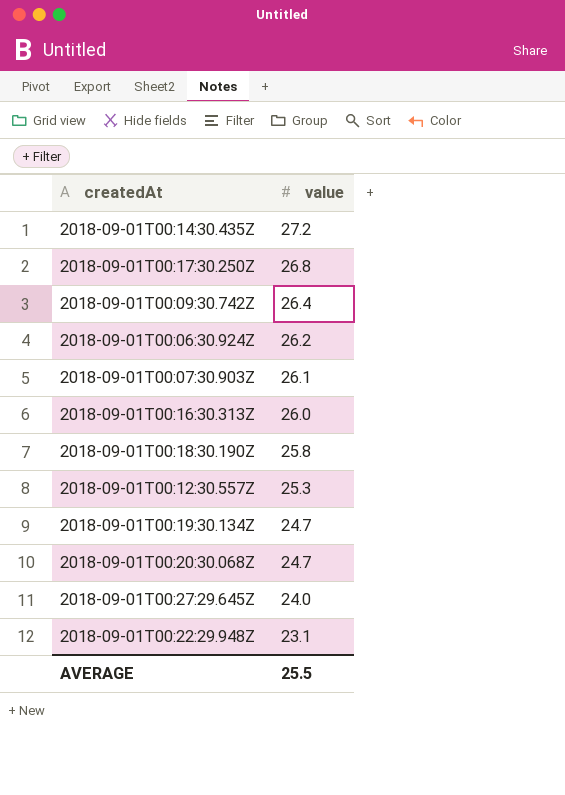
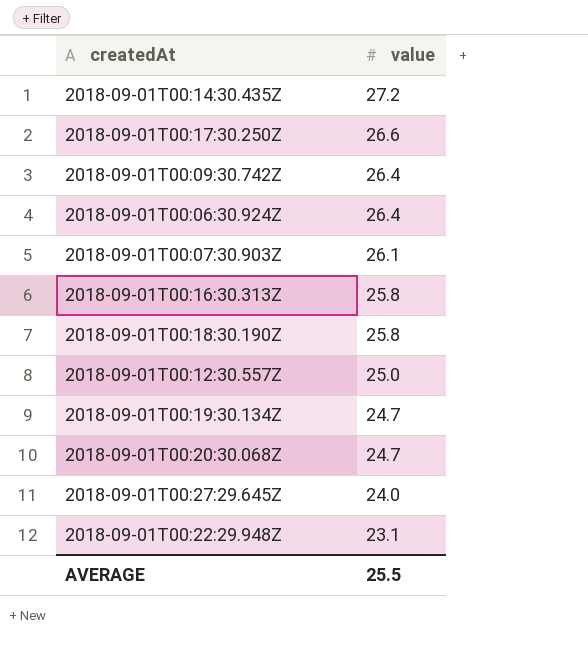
2018-09-01T00:17:30.250Z | value: 26.8 -> 26.6
2018-09-01T00:06:30.924Z | value: 26.2 -> 26.4
2018-09-01T00:16:30.313Z | value: 26.0 -> 25.8
2018-09-01T00:12:30.557Z | value: 25.3 -> 25.0

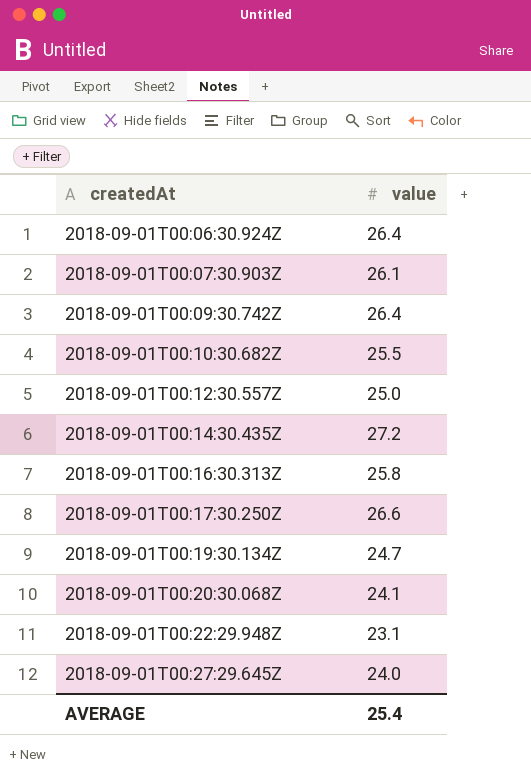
row order: value descending -> createdAt ascending
row 2018-09-01T00:18:30.190Z: 25.8 -> none
row 2018-09-01T00:10:30.682Z: none -> 25.5
2018-09-01T00:20:30.068Z | value: 24.7 -> 24.1
AVERAGE | value: 25.5 -> 25.4

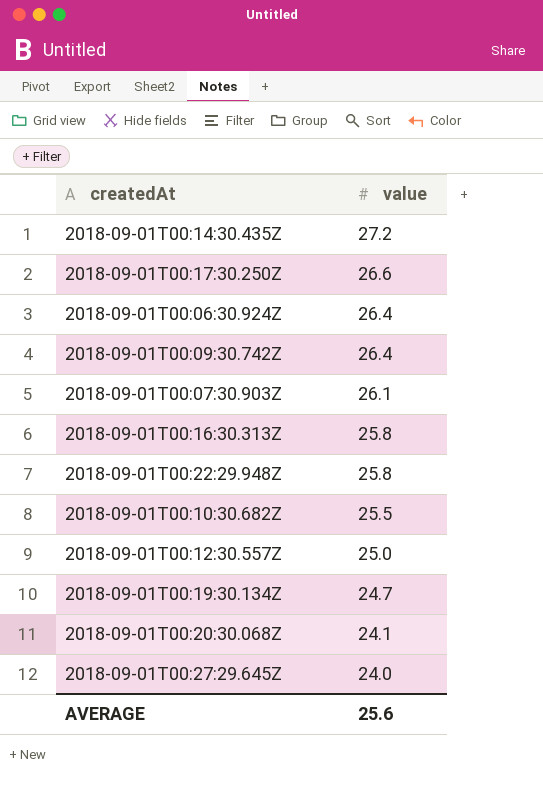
row order: createdAt ascending -> value descending
2018-09-01T00:22:29.948Z | value: 23.1 -> 25.8
AVERAGE | value: 25.4 -> 25.6

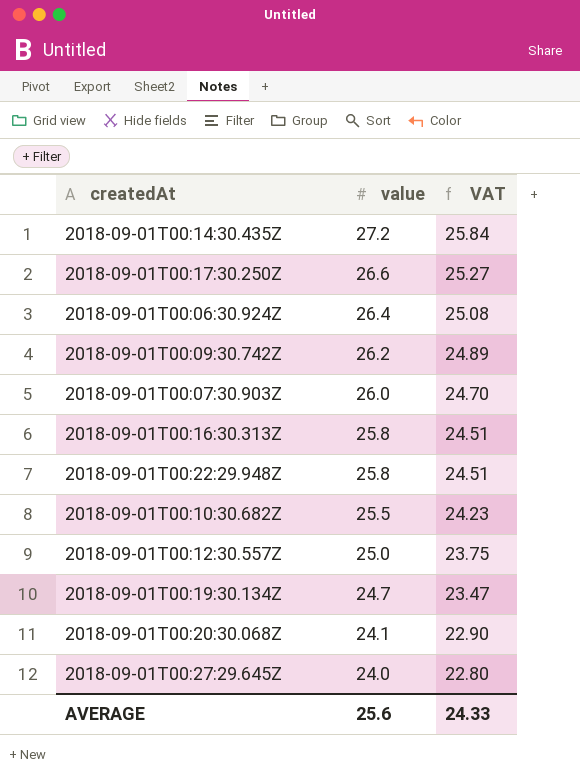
column VAT | formula: none -> [value] * 0.95
2018-09-01T00:09:30.742Z | value: 26.4 -> 26.2
2018-09-01T00:07:30.903Z | value: 26.1 -> 26.0

